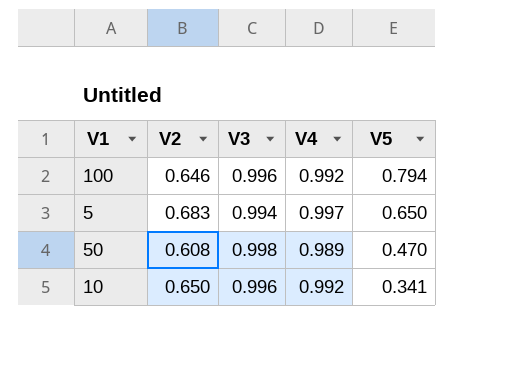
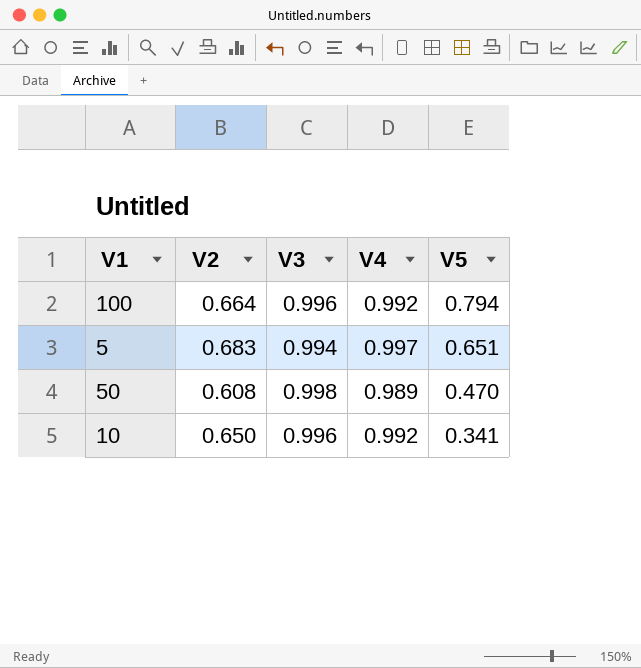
100 | V2: 0.646 -> 0.664
5 | V5: 0.650 -> 0.651

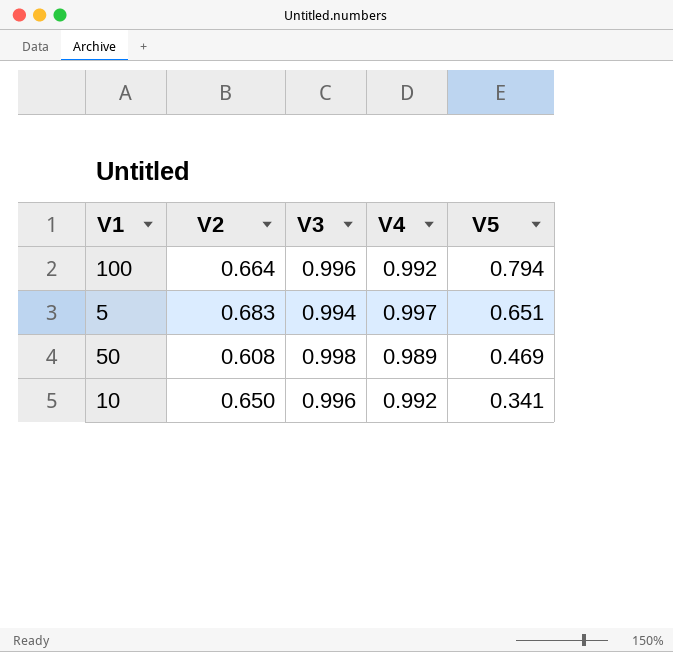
50 | V5: 0.470 -> 0.469

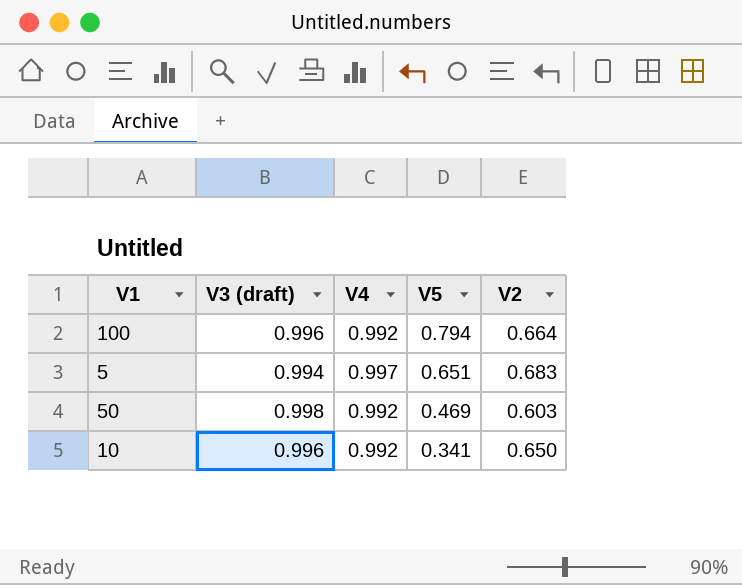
column name: V3 -> V3 (draft)
column V2 | position: 2 -> 5
50 | V4: 0.989 -> 0.992
50 | V2: 0.608 -> 0.603

